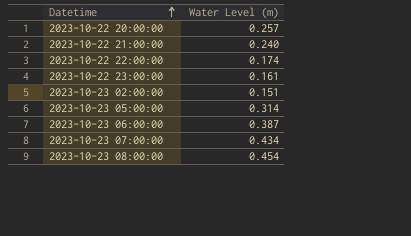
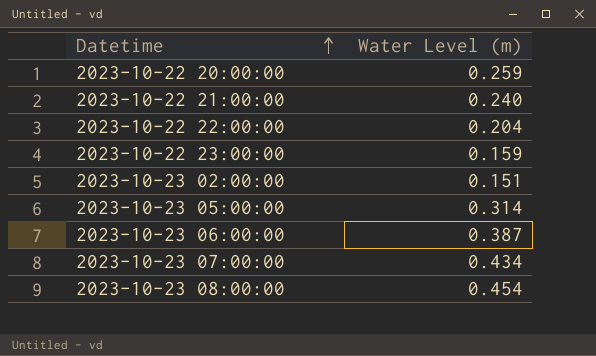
2023-10-22 20:00:00 | Water Level (m): 0.257 -> 0.259
2023-10-22 22:00:00 | Water Level (m): 0.174 -> 0.204
2023-10-22 23:00:00 | Water Level (m): 0.161 -> 0.159

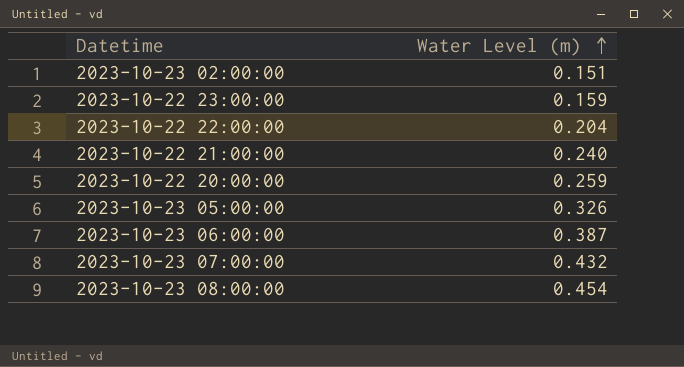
row order: Datetime ascending -> Water Level (m) ascending
2023-10-23 05:00:00 | Water Level (m): 0.314 -> 0.326
2023-10-23 07:00:00 | Water Level (m): 0.434 -> 0.432

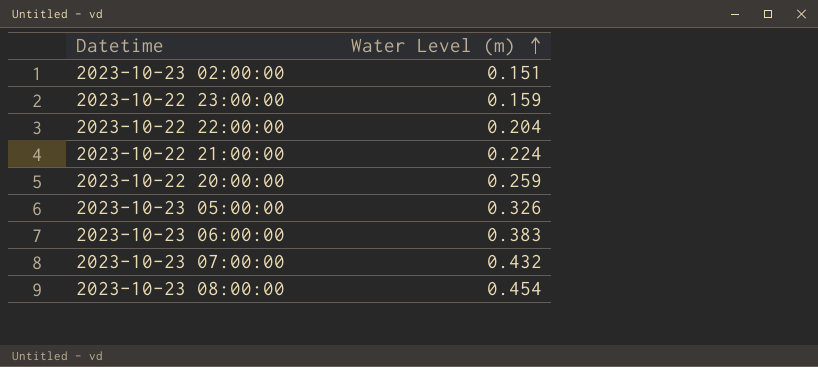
2023-10-22 21:00:00 | Water Level (m): 0.240 -> 0.224
2023-10-23 06:00:00 | Water Level (m): 0.387 -> 0.383

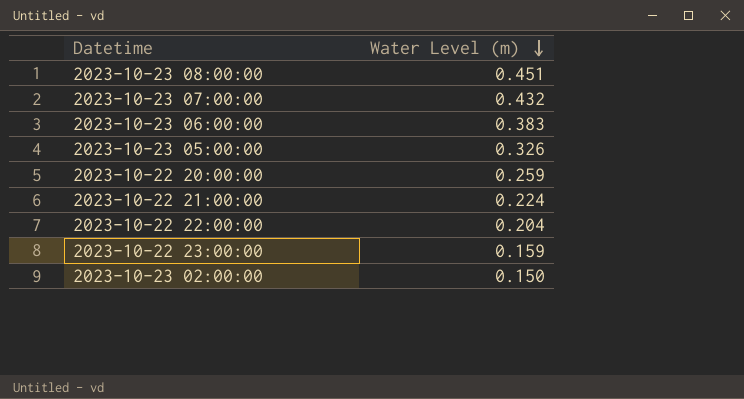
row order: Water Level (m) ascending -> Water Level (m) descending
2023-10-23 08:00:00 | Water Level (m): 0.454 -> 0.451
2023-10-23 02:00:00 | Water Level (m): 0.151 -> 0.150

